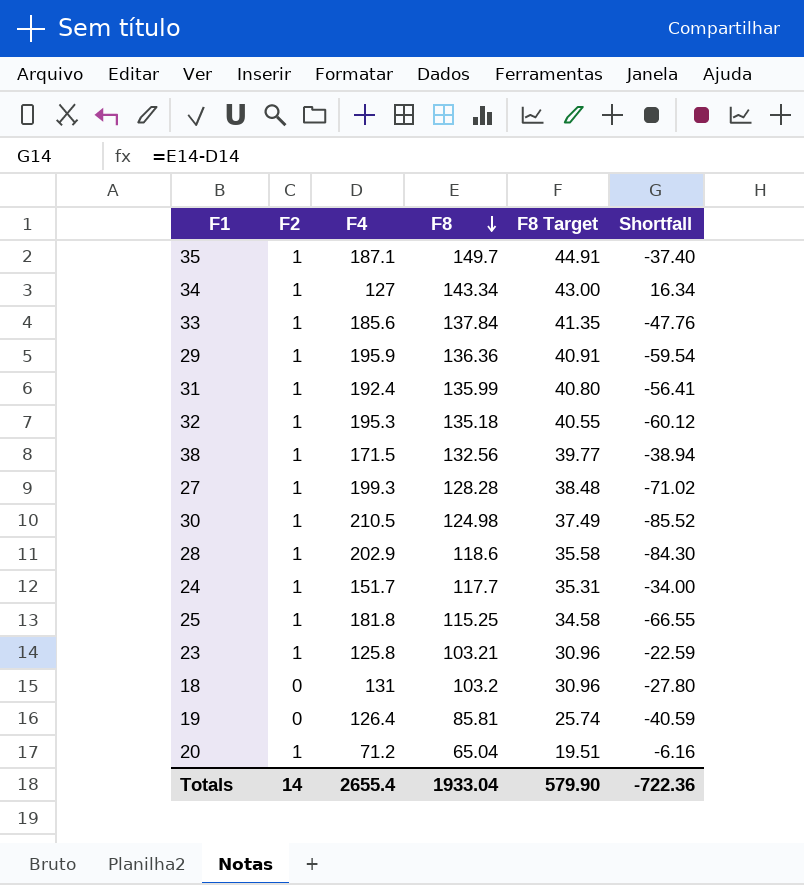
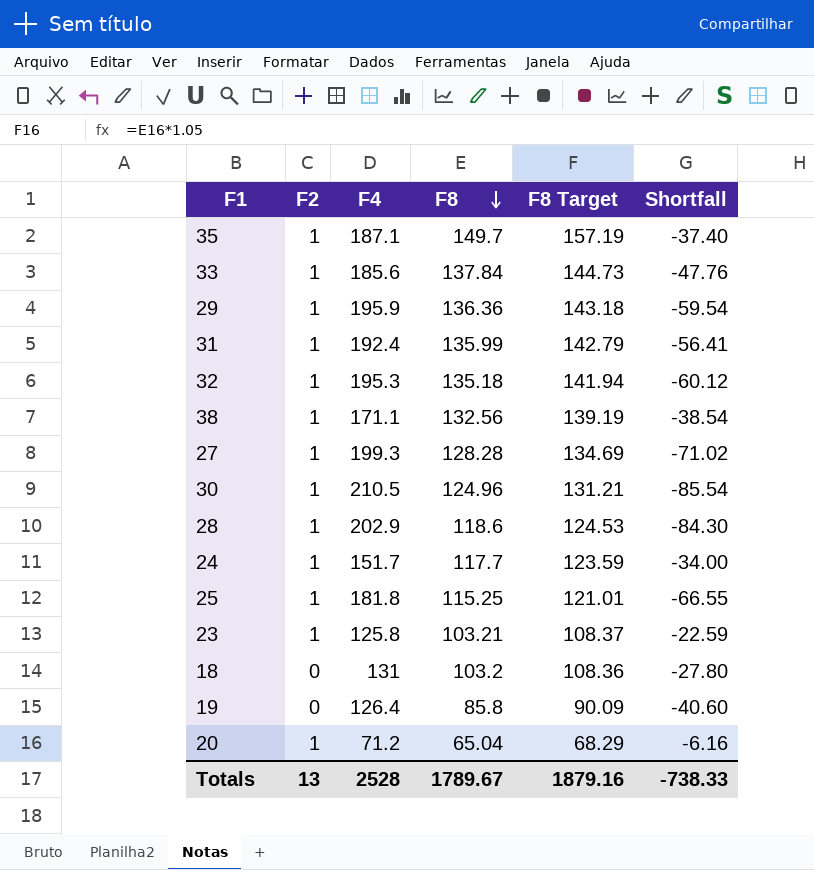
column F8 Target | formula: [F8] * 0.3 -> [F8] * 1.05
row 34: 1 | 127 | 143.34 | 43.00 | 16.34 -> none
38 | F4: 171.5 -> 171.1
38 | Shortfall: -38.94 -> -38.54
30 | F8: 124.98 -> 124.96
30 | Shortfall: -85.52 -> -85.54
19 | F8: 85.81 -> 85.8
19 | Shortfall: -40.59 -> -40.60
Totals | F2: 14 -> 13
Totals | F4: 2655.4 -> 2528
Totals | F8: 1933.04 -> 1789.67
Totals | F8 Target: 579.90 -> 1879.16
Totals | Shortfall: -722.36 -> -738.33

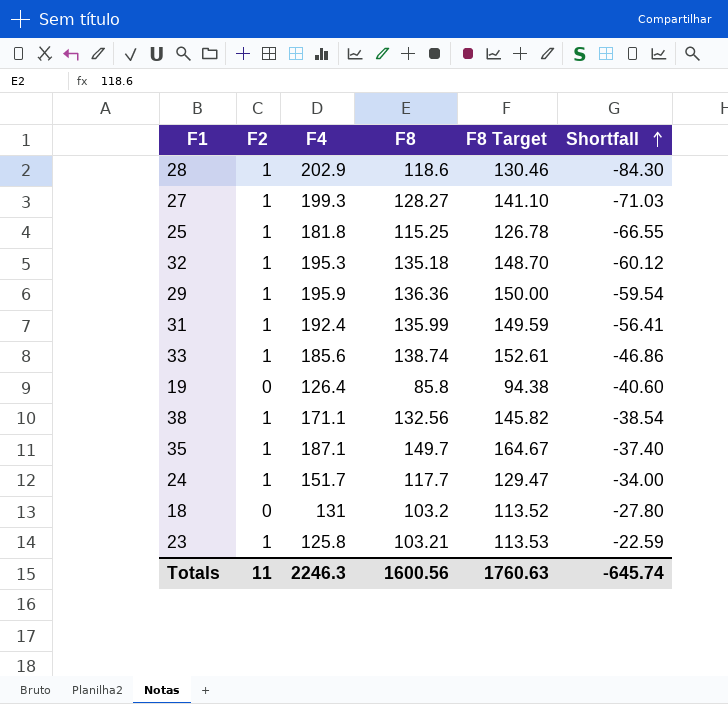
row order: F8 descending -> Shortfall ascending
column F8 Target | formula: [F8] * 1.05 -> [F8] * 1.1
row 30: 1 | 210.5 | 124.96 | 131.21 | -85.54 -> none
row 20: 1 | 71.2 | 65.04 | 68.29 | -6.16 -> none
27 | F8: 128.28 -> 128.27
27 | Shortfall: -71.02 -> -71.03
33 | F8: 137.84 -> 138.74
33 | Shortfall: -47.76 -> -46.86
Totals | F2: 13 -> 11
Totals | F4: 2528 -> 2246.3
Totals | F8: 1789.67 -> 1600.56
Totals | F8 Target: 1879.16 -> 1760.63
Totals | Shortfall: -738.33 -> -645.74

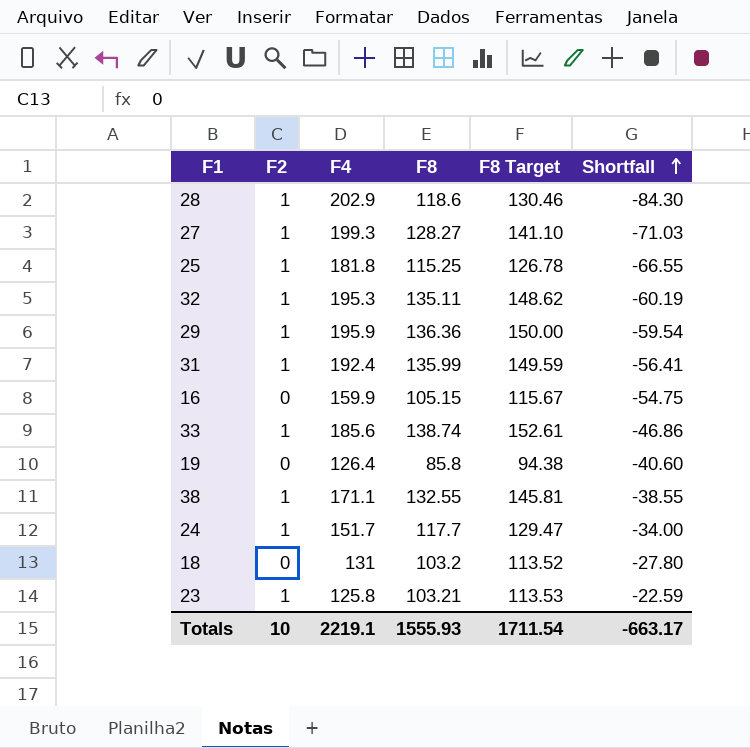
row 35: 1 | 187.1 | 149.7 | 164.67 | -37.40 -> none
32 | F8: 135.18 -> 135.11
32 | F8 Target: 148.70 -> 148.62
32 | Shortfall: -60.12 -> -60.19
row 16: none -> 0 | 159.9 | 105.15 | 115.67 | -54.75
38 | F8: 132.56 -> 132.55
38 | F8 Target: 145.82 -> 145.81
38 | Shortfall: -38.54 -> -38.55
Totals | F2: 11 -> 10
Totals | F4: 2246.3 -> 2219.1
Totals | F8: 1600.56 -> 1555.93
Totals | F8 Target: 1760.63 -> 1711.54
Totals | Shortfall: -645.74 -> -663.17

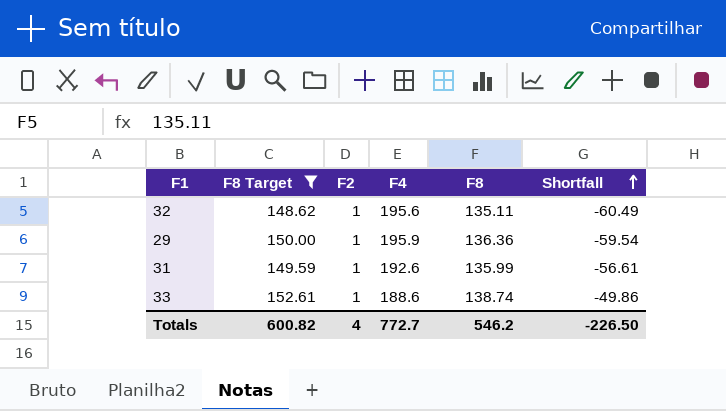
filter: none -> F8 Target >= 148.62
column F8 Target | position: 5 -> 2
32 | F4: 195.3 -> 195.6
32 | Shortfall: -60.19 -> -60.49
31 | F4: 192.4 -> 192.6
31 | Shortfall: -56.41 -> -56.61
33 | F4: 185.6 -> 188.6
33 | Shortfall: -46.86 -> -49.86
Totals | F8 Target: 1711.54 -> 600.82
Totals | F2: 10 -> 4
Totals | F4: 2219.1 -> 772.7
Totals | F8: 1555.93 -> 546.2
Totals | Shortfall: -663.17 -> -226.50

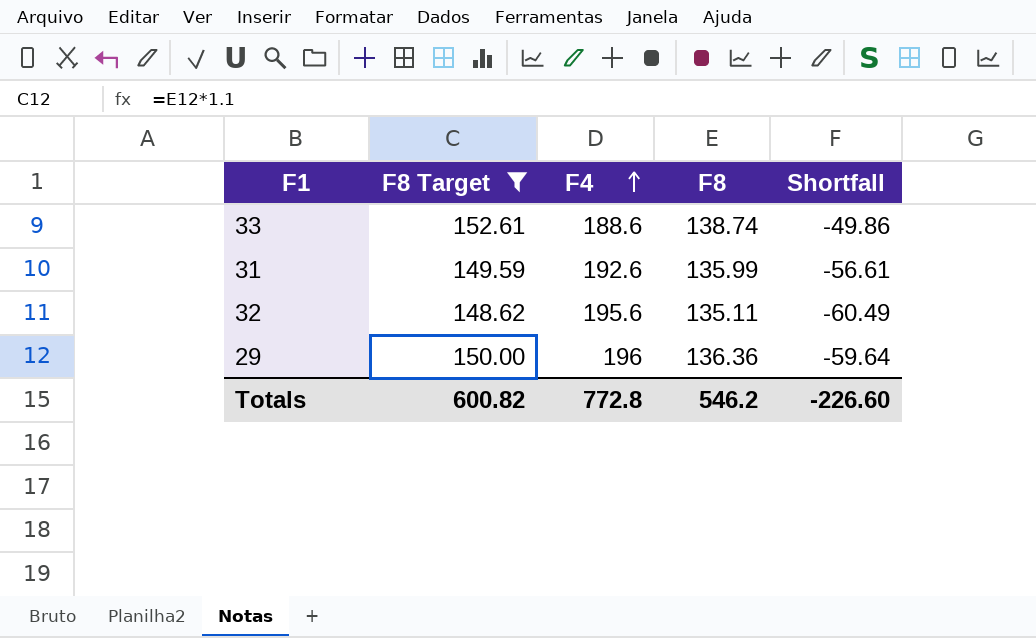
row order: Shortfall ascending -> F4 ascending
column F2 | position: 3 -> none
29 | F4: 195.9 -> 196
29 | Shortfall: -59.54 -> -59.64
Totals | F4: 772.7 -> 772.8
Totals | Shortfall: -226.50 -> -226.60

